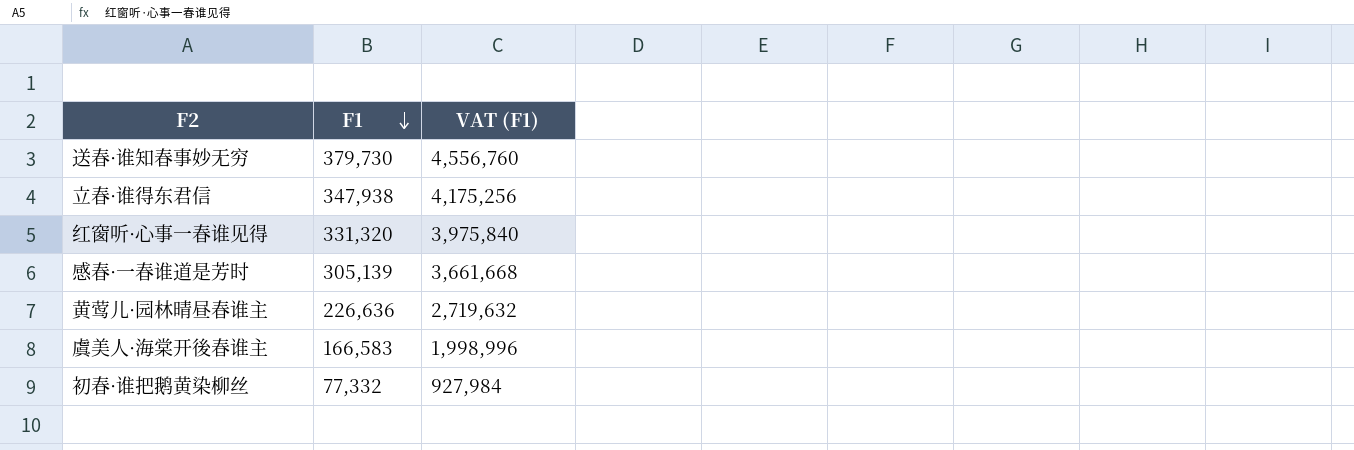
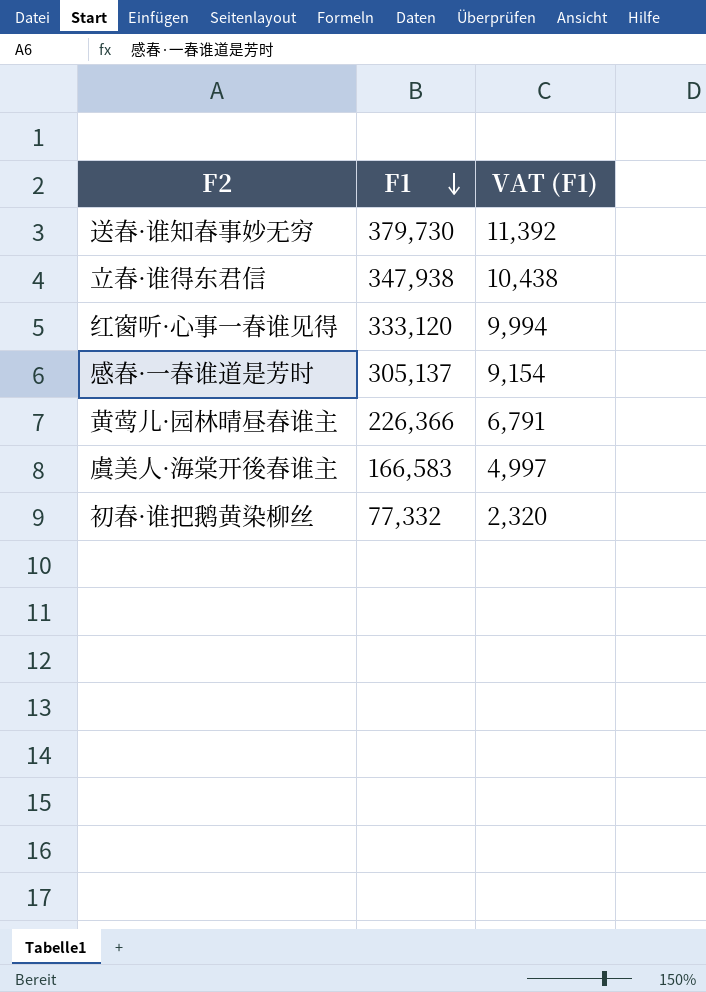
column VAT (F1) | formula: [F1] * 12 -> [F1] * 0.03
红窗听·心事一春谁见得 | F1: 331,320 -> 333,120
感春·一春谁道是芳时 | F1: 305,139 -> 305,137
黄莺儿·园林晴昼春谁主 | F1: 226,636 -> 226,366

